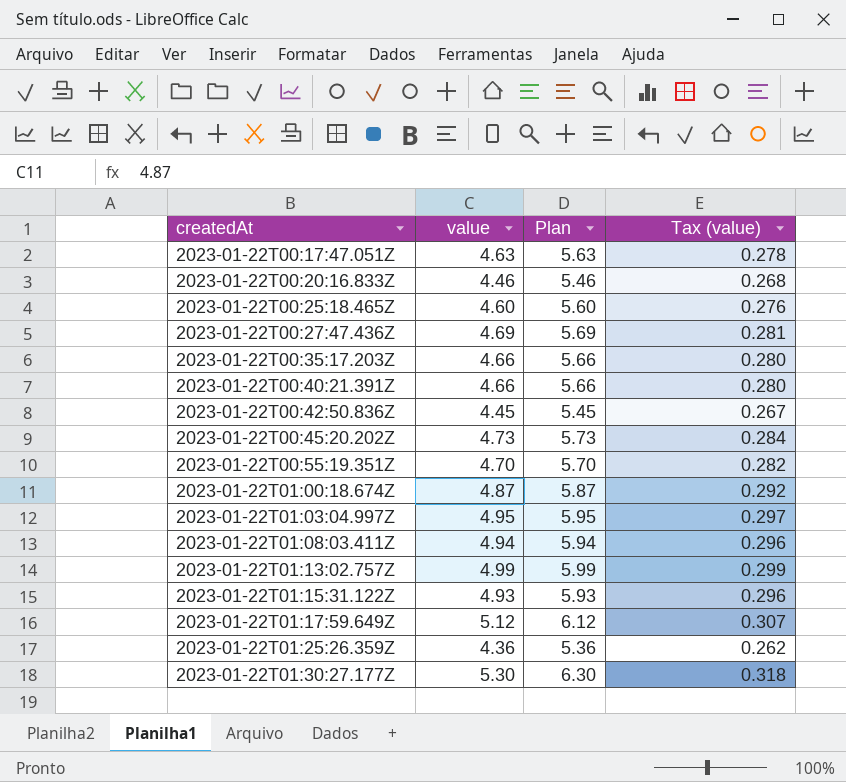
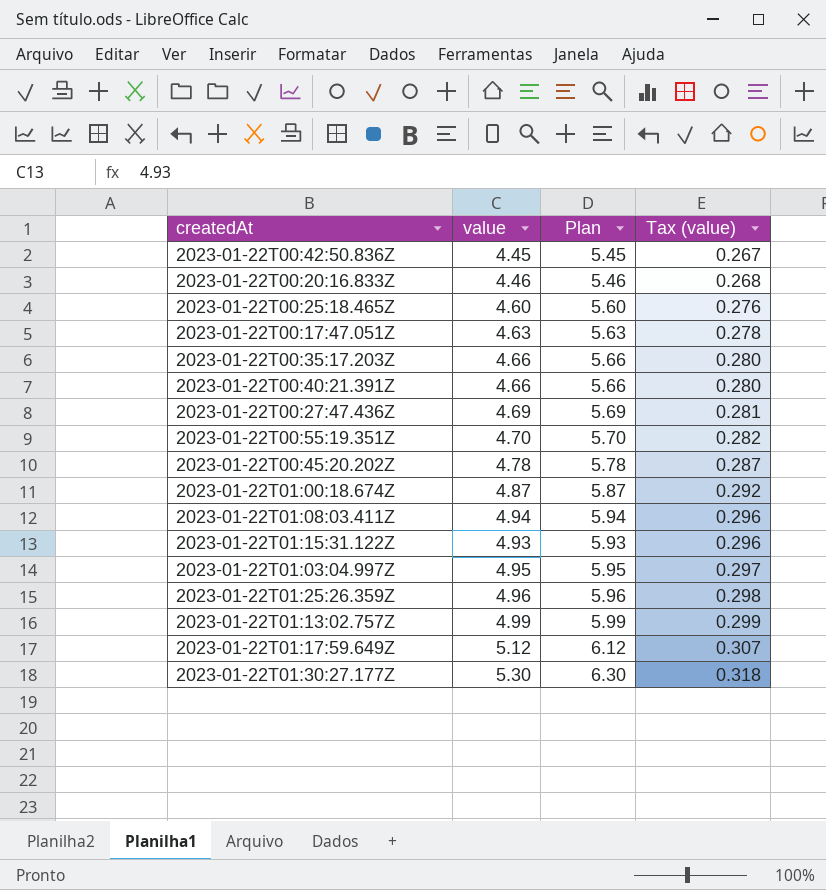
row order: createdAt ascending -> Tax (value) ascending
2023-01-22T00:45:20.202Z | value: 4.73 -> 4.78
2023-01-22T00:45:20.202Z | Plan: 5.73 -> 5.78
2023-01-22T00:45:20.202Z | Tax (value): 0.284 -> 0.287
2023-01-22T01:25:26.359Z | value: 4.36 -> 4.96
2023-01-22T01:25:26.359Z | Plan: 5.36 -> 5.96
2023-01-22T01:25:26.359Z | Tax (value): 0.262 -> 0.298

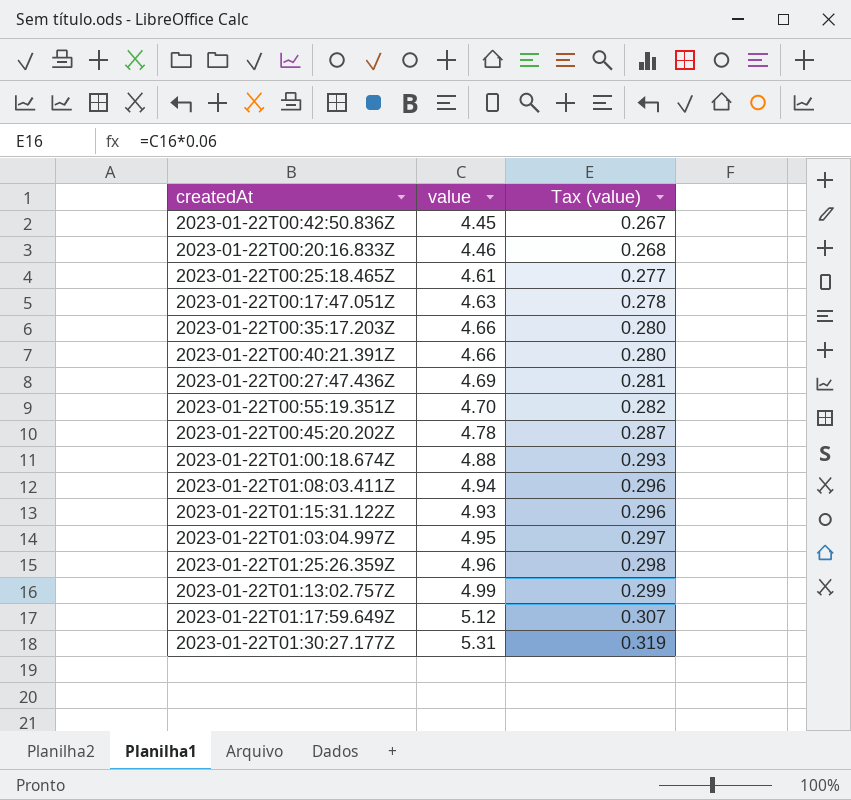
column Plan | formula: [value] + 1 -> none
2023-01-22T00:25:18.465Z | value: 4.60 -> 4.61
2023-01-22T00:25:18.465Z | Tax (value): 0.276 -> 0.277
2023-01-22T01:00:18.674Z | value: 4.87 -> 4.88
2023-01-22T01:00:18.674Z | Tax (value): 0.292 -> 0.293
2023-01-22T01:30:27.177Z | value: 5.30 -> 5.31
2023-01-22T01:30:27.177Z | Tax (value): 0.318 -> 0.319

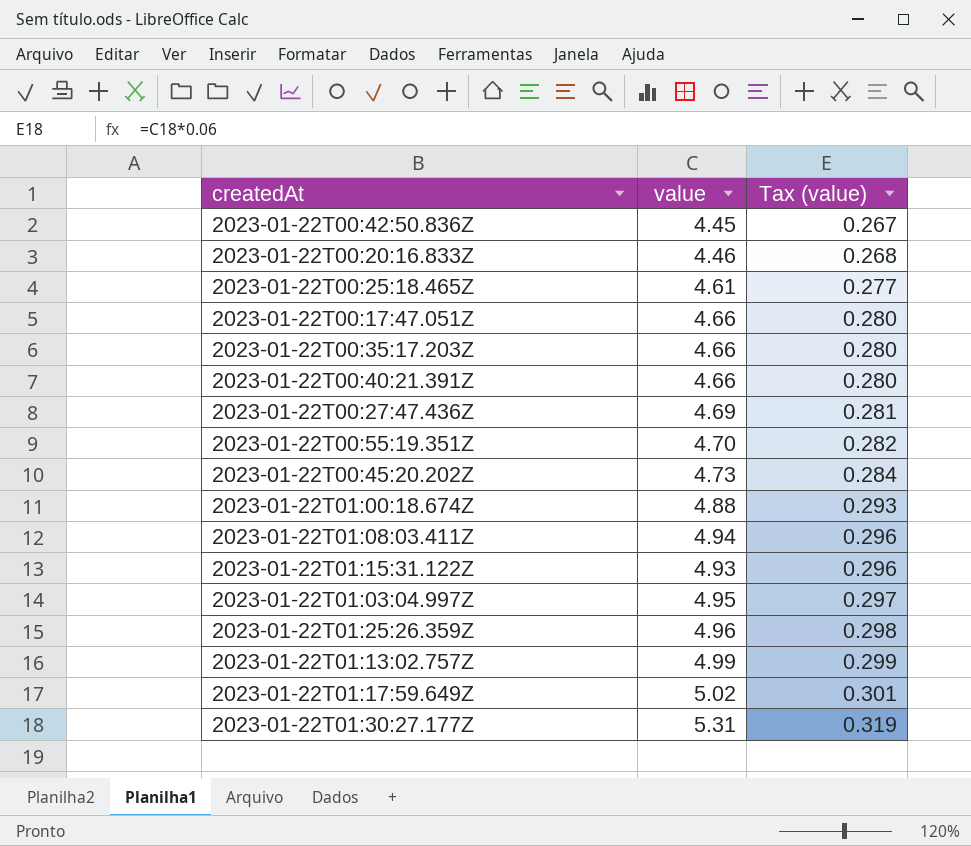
2023-01-22T00:17:47.051Z | value: 4.63 -> 4.66
2023-01-22T00:17:47.051Z | Tax (value): 0.278 -> 0.280
2023-01-22T00:45:20.202Z | value: 4.78 -> 4.73
2023-01-22T00:45:20.202Z | Tax (value): 0.287 -> 0.284
2023-01-22T01:17:59.649Z | value: 5.12 -> 5.02
2023-01-22T01:17:59.649Z | Tax (value): 0.307 -> 0.301

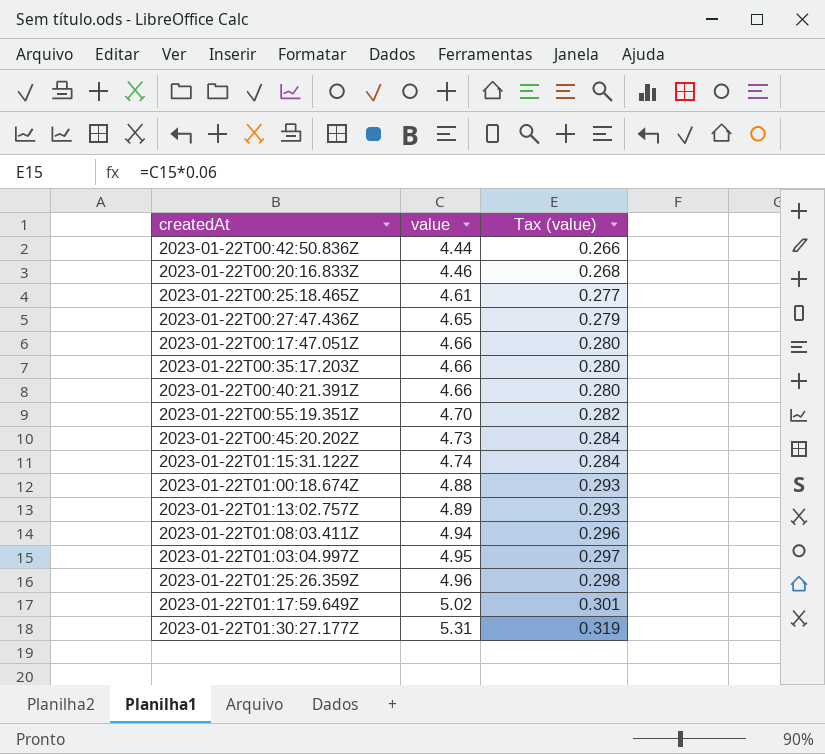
row order: Tax (value) ascending -> value ascending
2023-01-22T00:42:50.836Z | value: 4.45 -> 4.44
2023-01-22T00:42:50.836Z | Tax (value): 0.267 -> 0.266
2023-01-22T00:27:47.436Z | value: 4.69 -> 4.65
2023-01-22T00:27:47.436Z | Tax (value): 0.281 -> 0.279
2023-01-22T01:15:31.122Z | value: 4.93 -> 4.74
2023-01-22T01:15:31.122Z | Tax (value): 0.296 -> 0.284
2023-01-22T01:13:02.757Z | value: 4.99 -> 4.89
2023-01-22T01:13:02.757Z | Tax (value): 0.299 -> 0.293

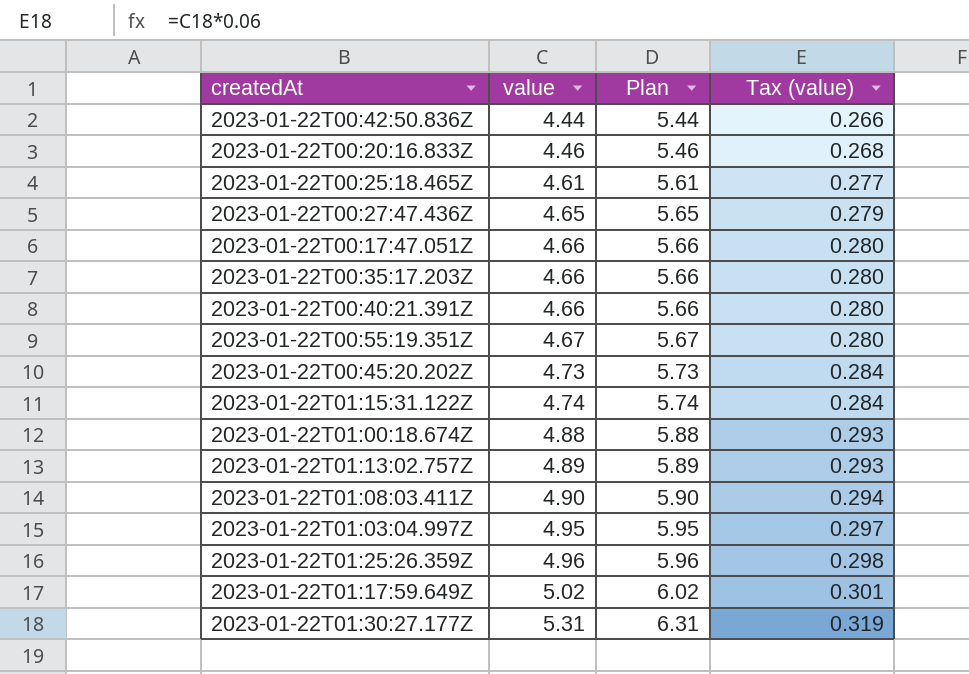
column Plan | formula: none -> [value] + 1
2023-01-22T00:55:19.351Z | value: 4.70 -> 4.67
2023-01-22T00:55:19.351Z | Tax (value): 0.282 -> 0.280
2023-01-22T01:08:03.411Z | value: 4.94 -> 4.90
2023-01-22T01:08:03.411Z | Tax (value): 0.296 -> 0.294

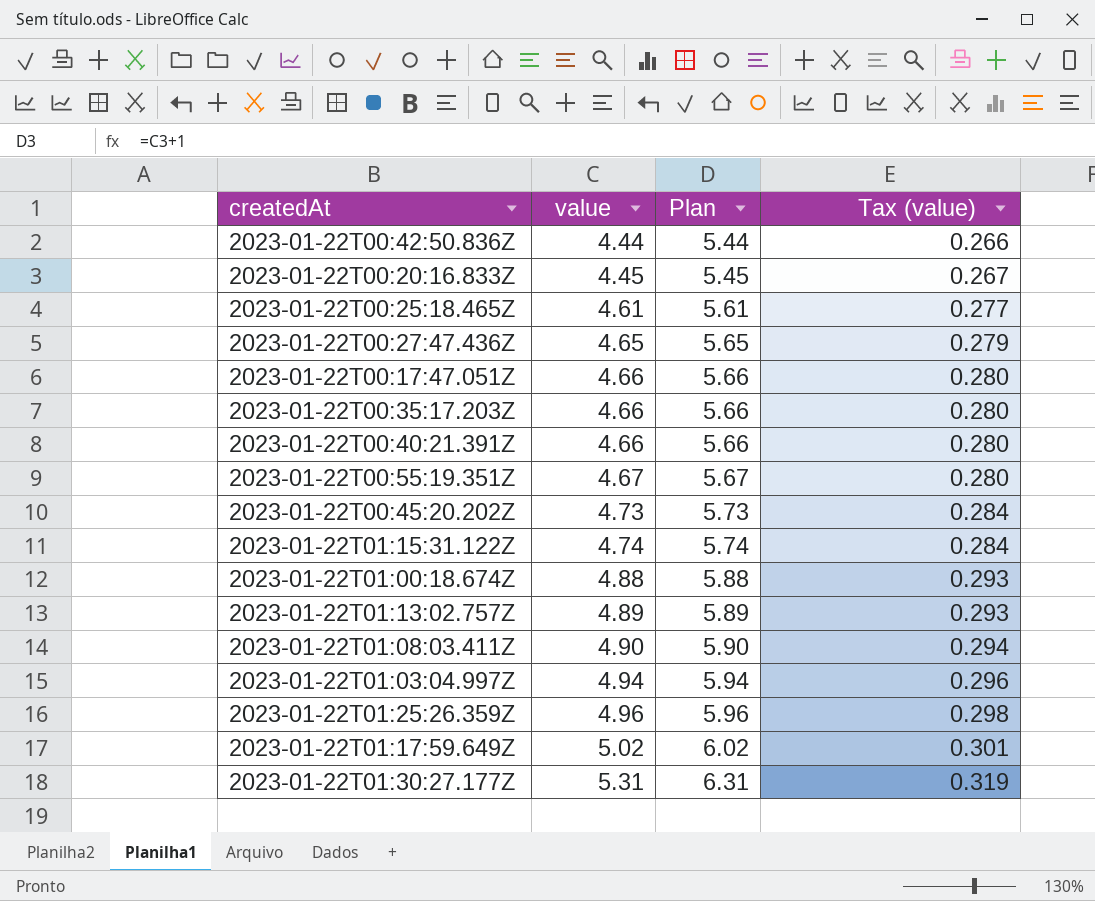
2023-01-22T00:20:16.833Z | value: 4.46 -> 4.45
2023-01-22T00:20:16.833Z | Plan: 5.46 -> 5.45
2023-01-22T00:20:16.833Z | Tax (value): 0.268 -> 0.267
2023-01-22T01:03:04.997Z | value: 4.95 -> 4.94
2023-01-22T01:03:04.997Z | Plan: 5.95 -> 5.94
2023-01-22T01:03:04.997Z | Tax (value): 0.297 -> 0.296

